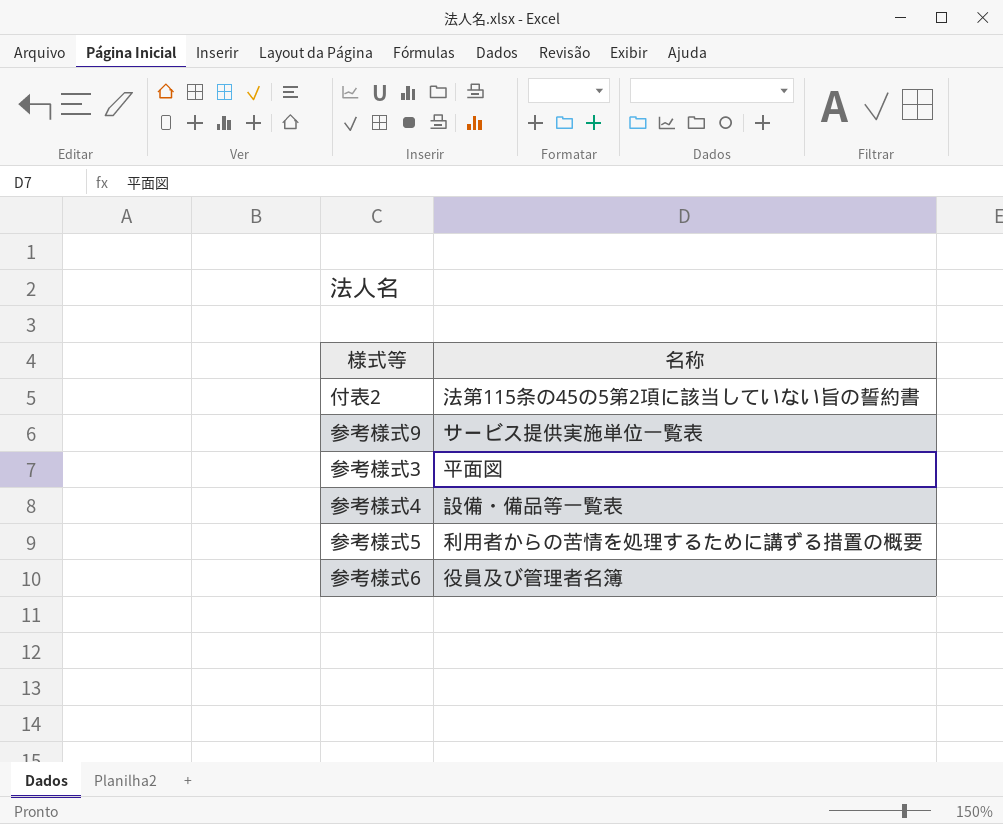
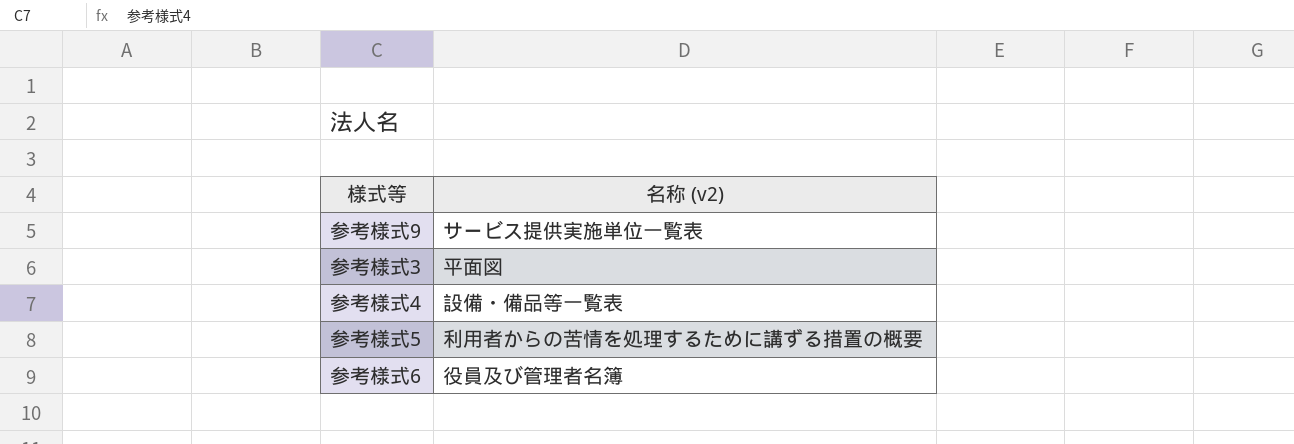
column name: 名称 -> 名称 (v2)
row 付表2: 法第115条の45の5第2項に該当していない旨の誓約書 -> none

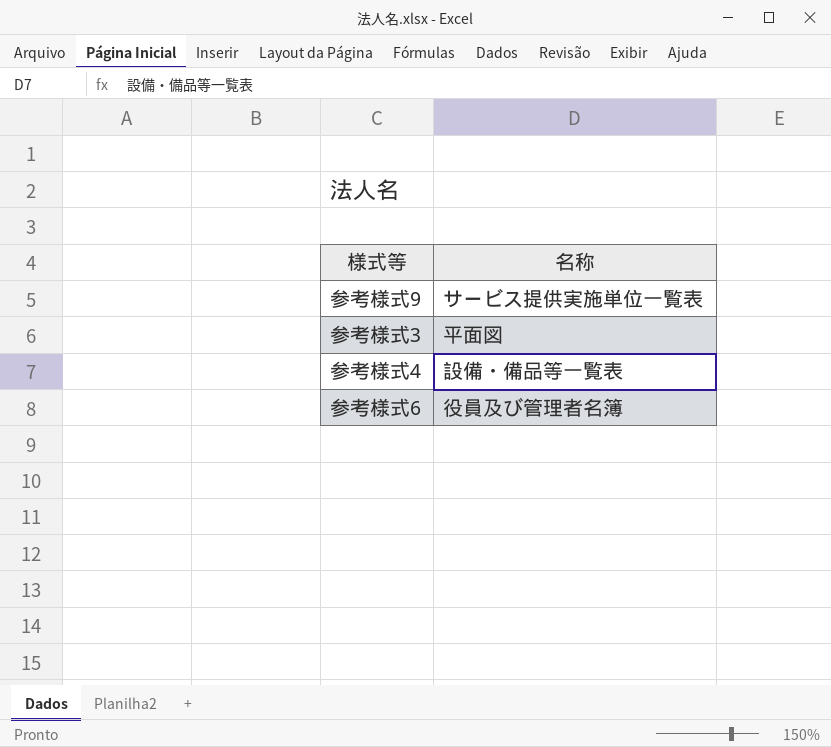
column name: 名称 (v2) -> 名称
row 参考様式5: 利用者からの苦情を処理するために講ずる措置の概要 -> none

